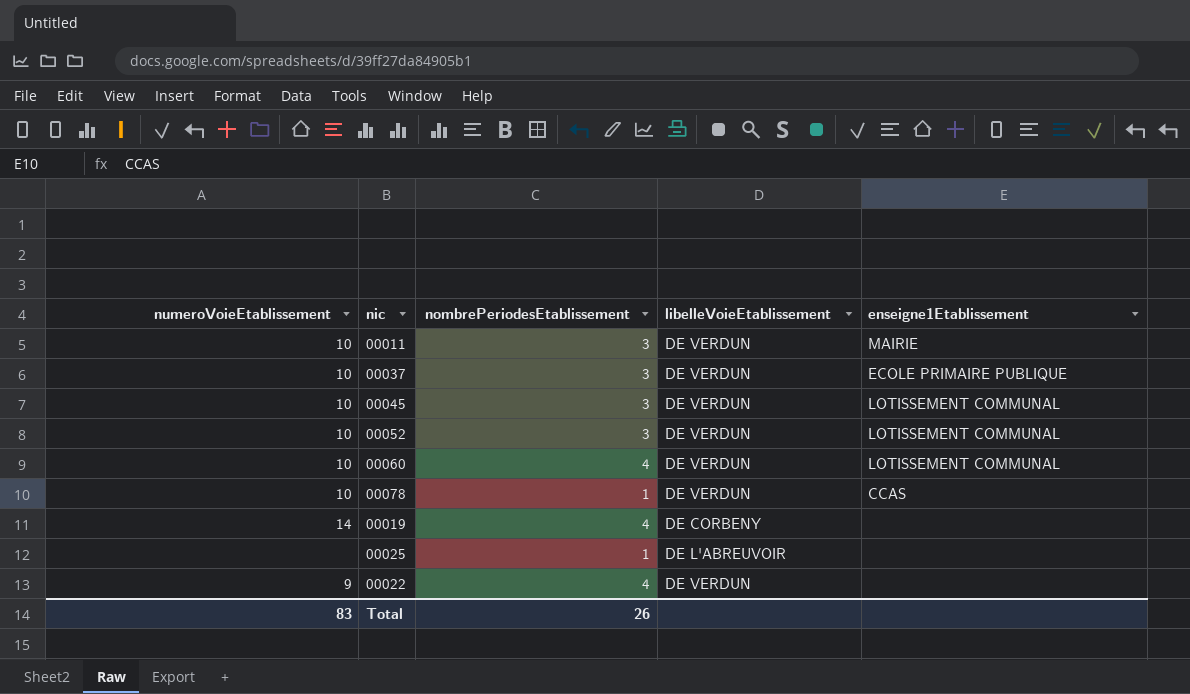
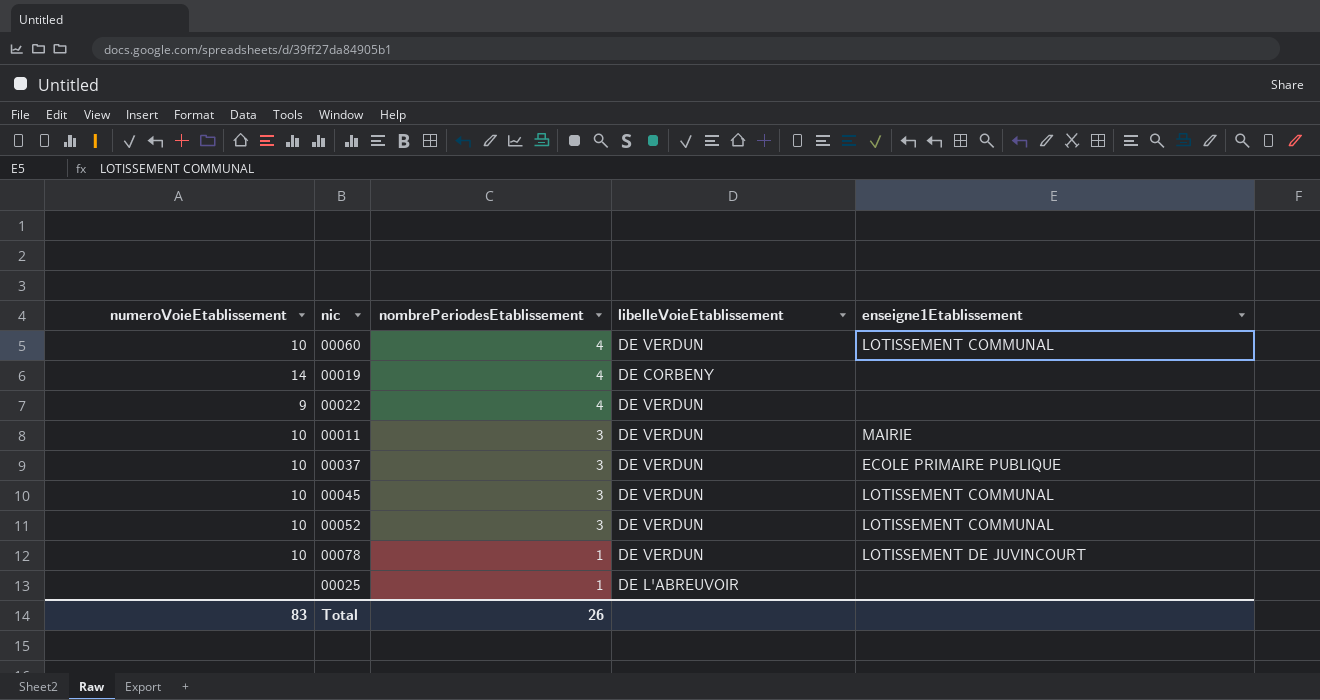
row order: none -> nombrePeriodesEtablissement descending
00078 | enseigne1Etablissement: CCAS -> LOTISSEMENT DE JUVINCOURT

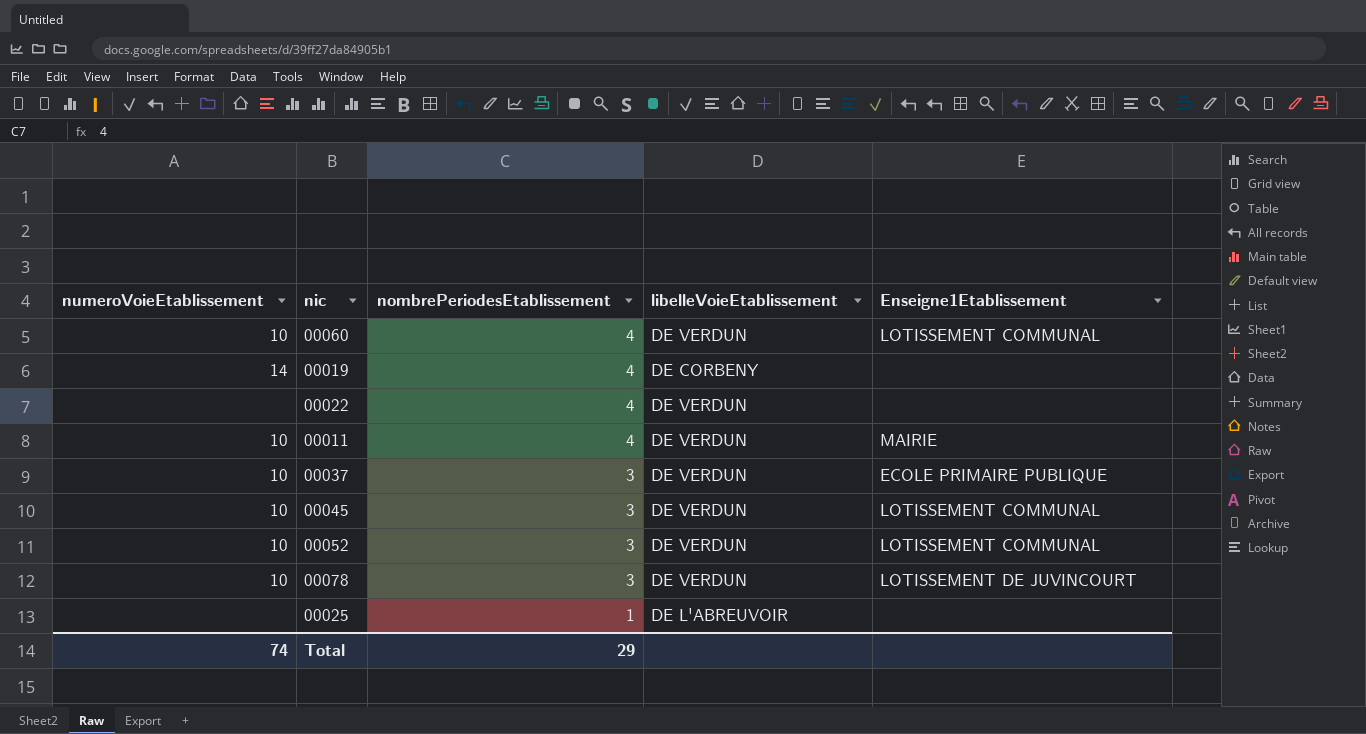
column name: enseigne1Etablissement -> Enseigne1Etablissement
00022 | numeroVoieEtablissement: 9 -> none
00011 | nombrePeriodesEtablissement: 3 -> 4
00078 | nombrePeriodesEtablissement: 1 -> 3
Total | numeroVoieEtablissement: 83 -> 74
Total | nombrePeriodesEtablissement: 26 -> 29

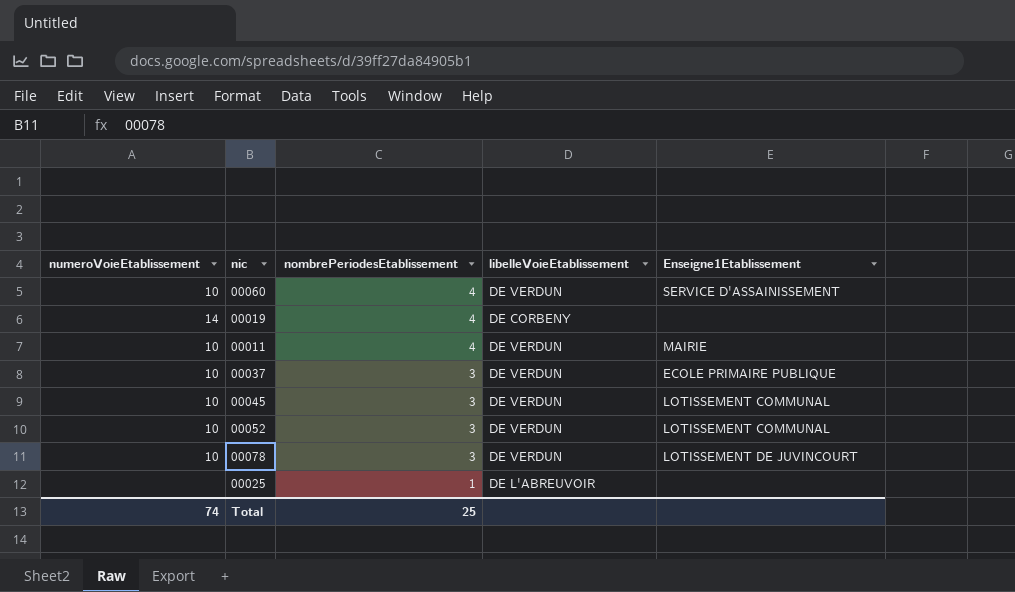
row 00022: none | 4 | DE VERDUN | none -> none
00060 | Enseigne1Etablissement: LOTISSEMENT COMMUNAL -> SERVICE D'ASSAINISSEMENT
Total | nombrePeriodesEtablissement: 29 -> 25

